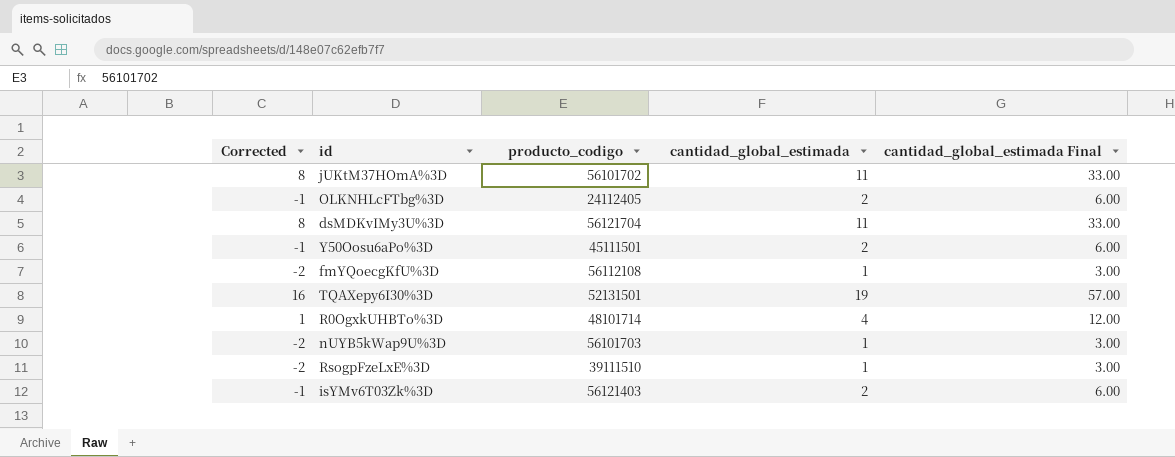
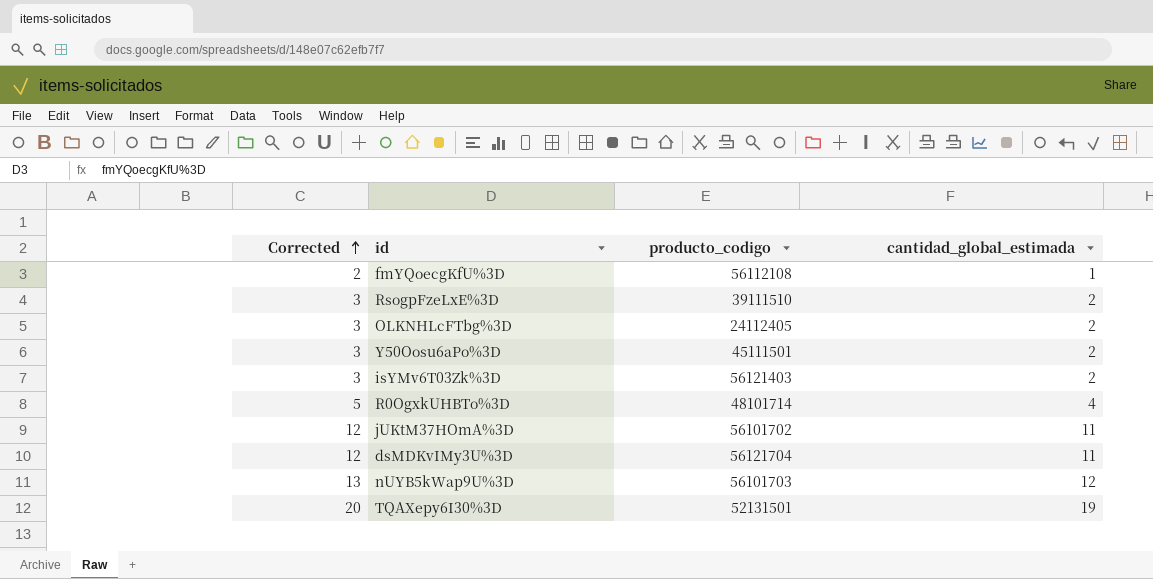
row order: none -> Corrected ascending
column cantidad_global_estimada Final | formula: [cantidad_global_estimada] * 3 -> none
column Corrected | formula: [cantidad_global_estimada] - 3 -> [cantidad_global_estimada] + 1
RsogpFzeLxE%3D | cantidad_global_estimada: 1 -> 2
nUYB5kWap9U%3D | cantidad_global_estimada: 1 -> 12

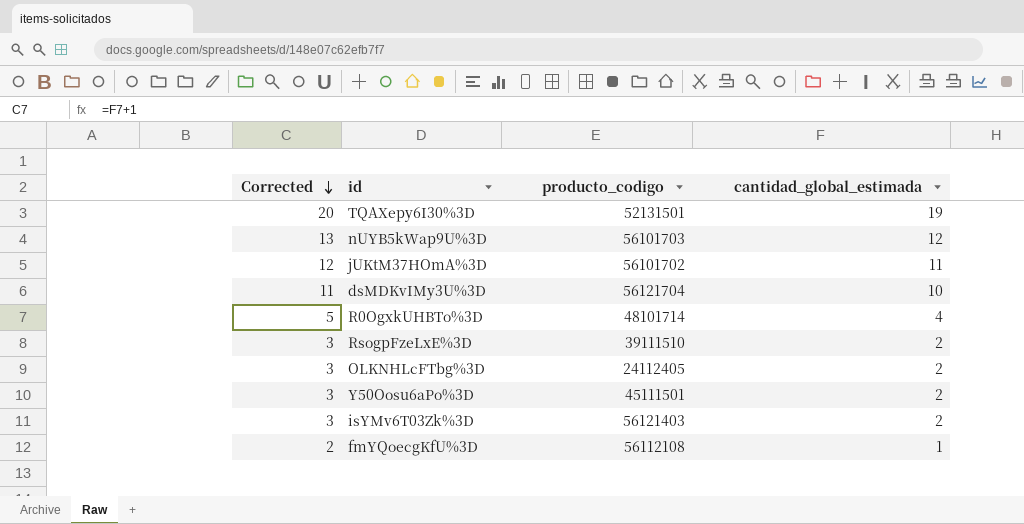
row order: Corrected ascending -> Corrected descending
dsMDKvIMy3U%3D | Corrected: 12 -> 11
dsMDKvIMy3U%3D | cantidad_global_estimada: 11 -> 10

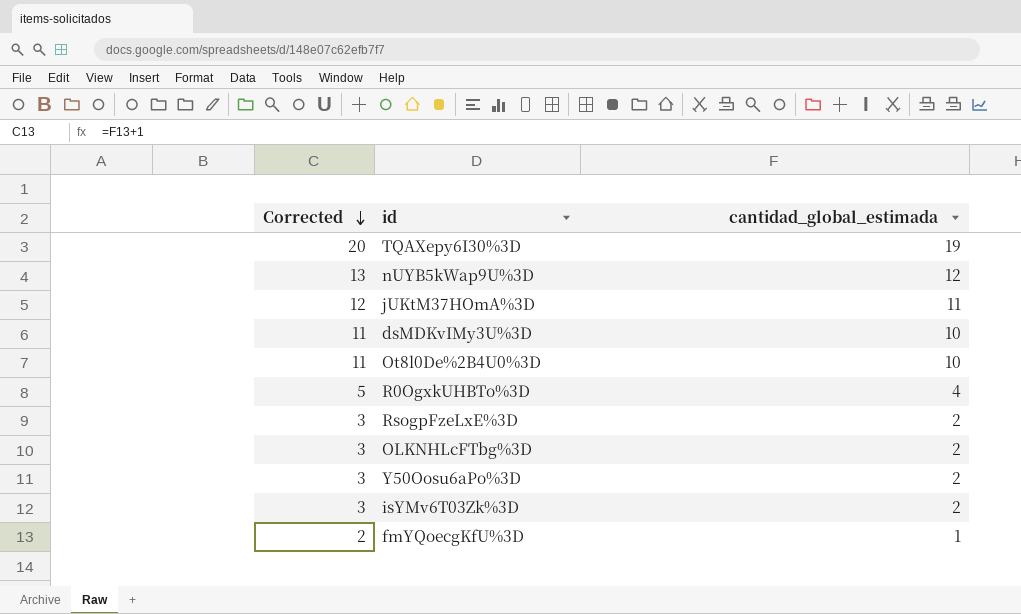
column producto_codigo | position: 3 -> none
row Ot8l0De%2B4U0%3D: none -> 11 | 10

